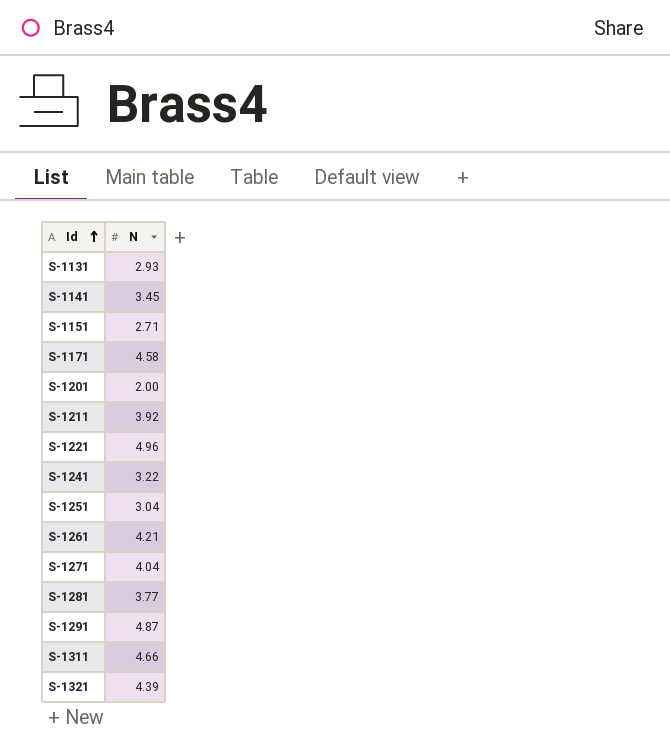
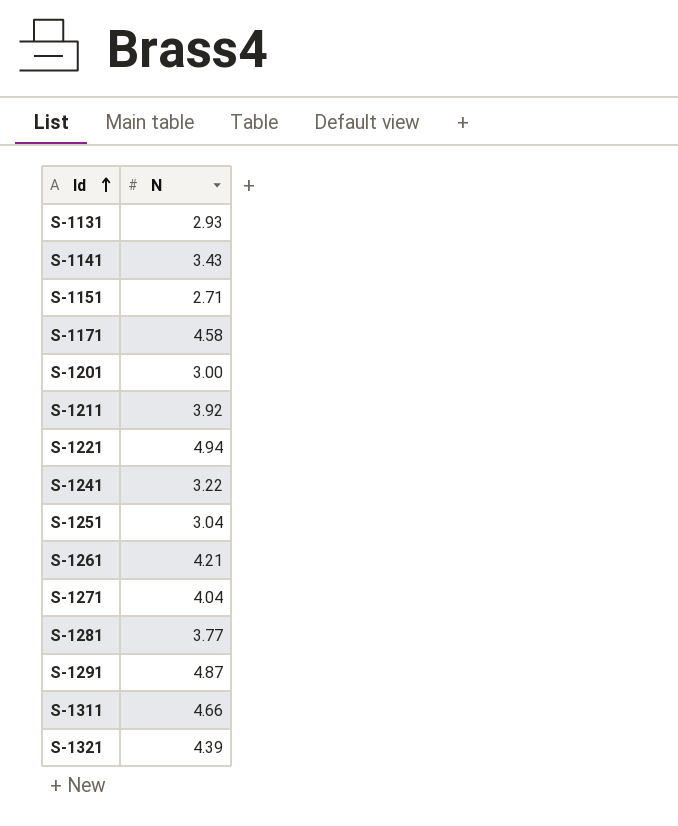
S-1141 | N: 3.45 -> 3.43
S-1201 | N: 2.00 -> 3.00
S-1221 | N: 4.96 -> 4.94

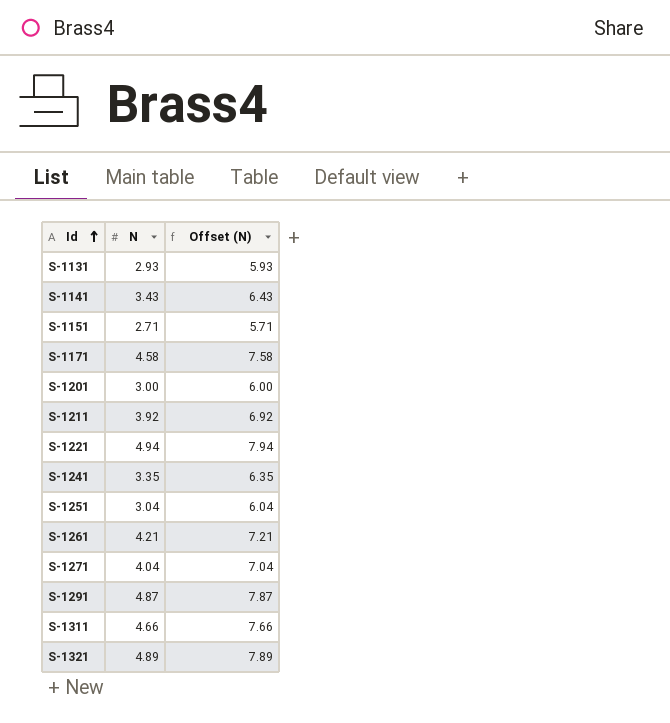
column Offset (N) | formula: none -> [N] + 3
row S-1281: 3.77 -> none
S-1241 | N: 3.22 -> 3.35
S-1321 | N: 4.39 -> 4.89

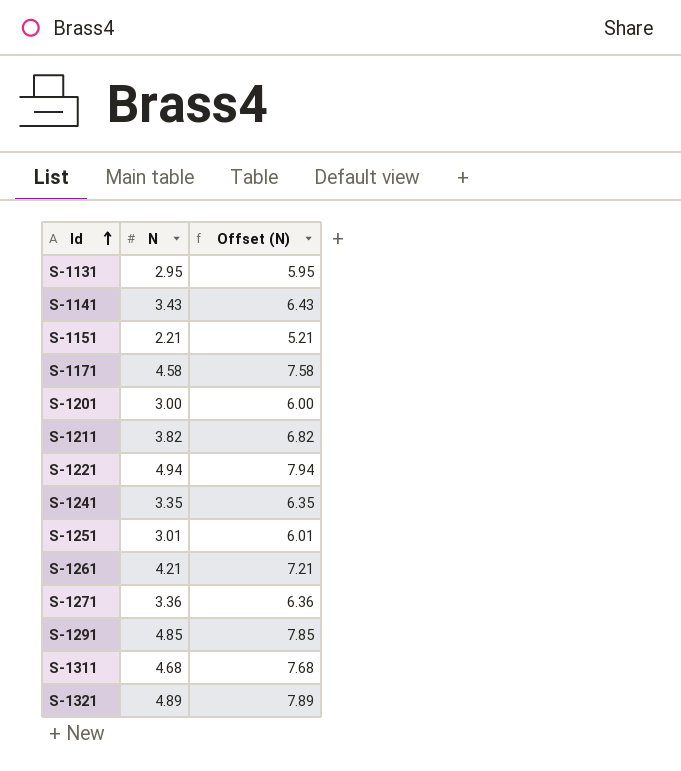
S-1131 | N: 2.93 -> 2.95
S-1131 | Offset (N): 5.93 -> 5.95
S-1151 | N: 2.71 -> 2.21
S-1151 | Offset (N): 5.71 -> 5.21
S-1211 | N: 3.92 -> 3.82
S-1211 | Offset (N): 6.92 -> 6.82
S-1251 | N: 3.04 -> 3.01
S-1251 | Offset (N): 6.04 -> 6.01
S-1271 | N: 4.04 -> 3.36
S-1271 | Offset (N): 7.04 -> 6.36
S-1291 | N: 4.87 -> 4.85
S-1291 | Offset (N): 7.87 -> 7.85
S-1311 | N: 4.66 -> 4.68
S-1311 | Offset (N): 7.66 -> 7.68

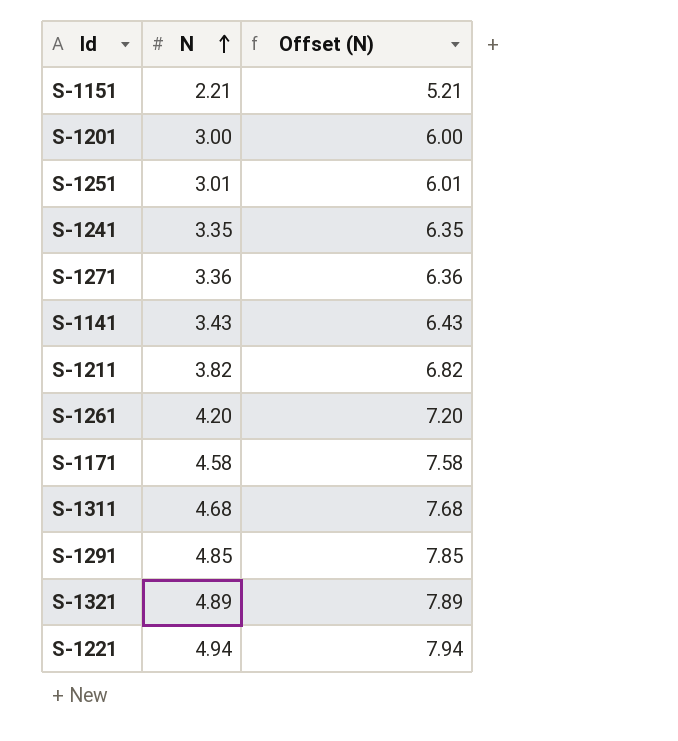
row order: Id ascending -> N ascending
row S-1131: 2.95 | 5.95 -> none
S-1261 | N: 4.21 -> 4.20
S-1261 | Offset (N): 7.21 -> 7.20

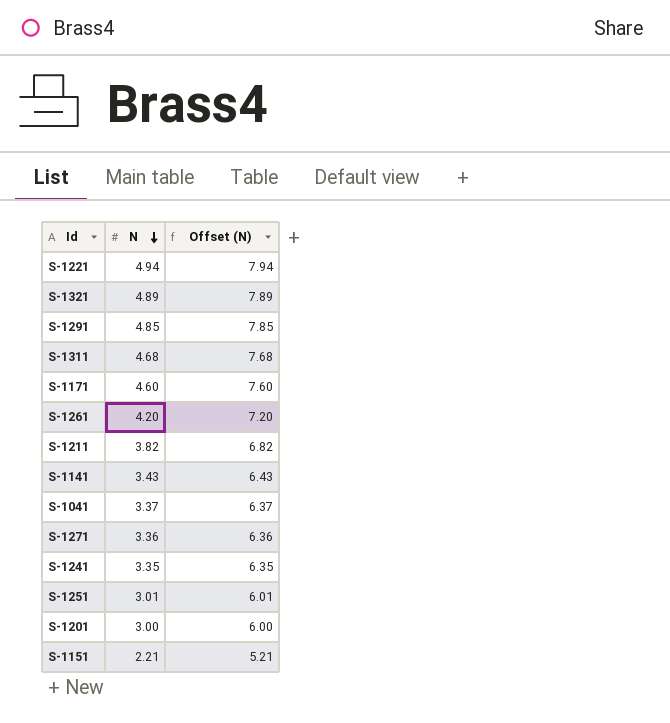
row order: N ascending -> N descending
S-1171 | N: 4.58 -> 4.60
S-1171 | Offset (N): 7.58 -> 7.60
row S-1041: none -> 3.37 | 6.37

